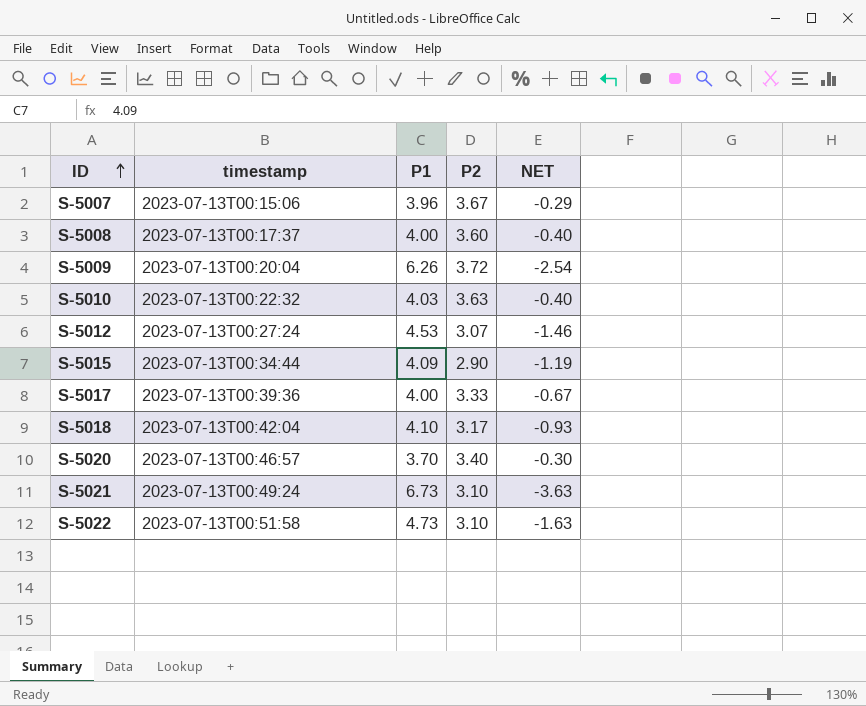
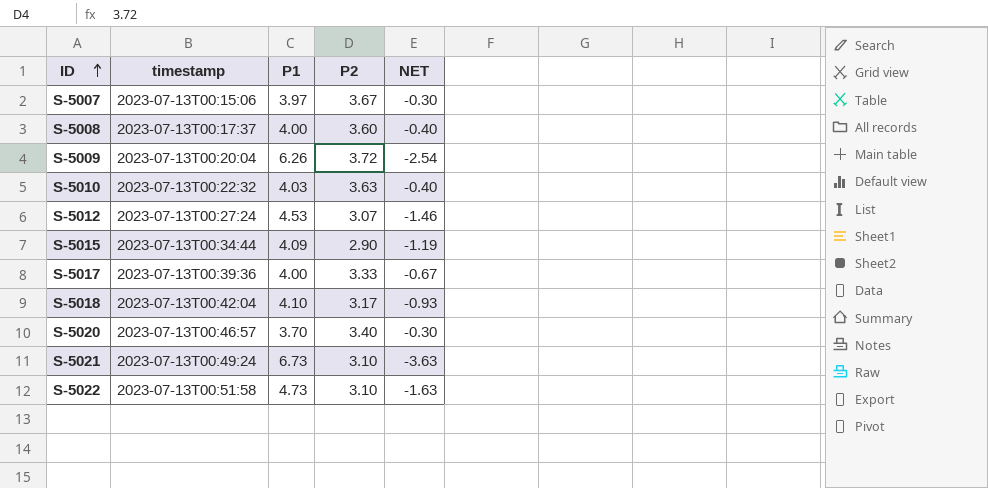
S-5007 | P1: 3.96 -> 3.97
S-5007 | NET: -0.29 -> -0.30

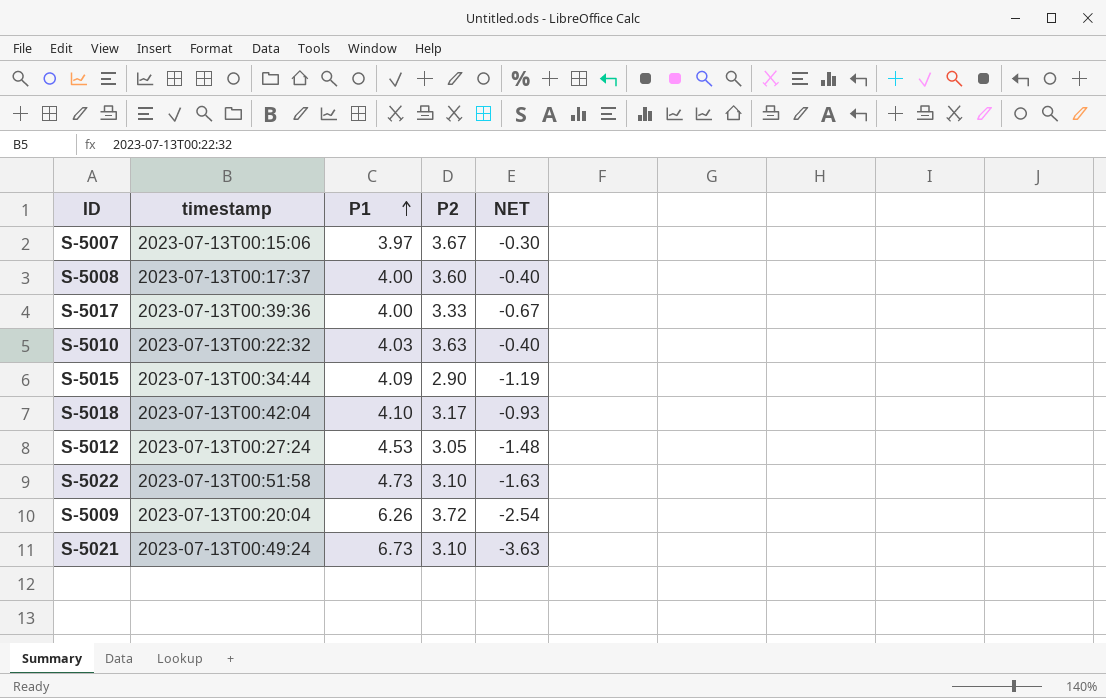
row order: ID ascending -> P1 ascending
row S-5020: 2023-07-13T00:46:57 | 3.70 | 3.40 | -0.30 -> none
S-5012 | P2: 3.07 -> 3.05
S-5012 | NET: -1.46 -> -1.48

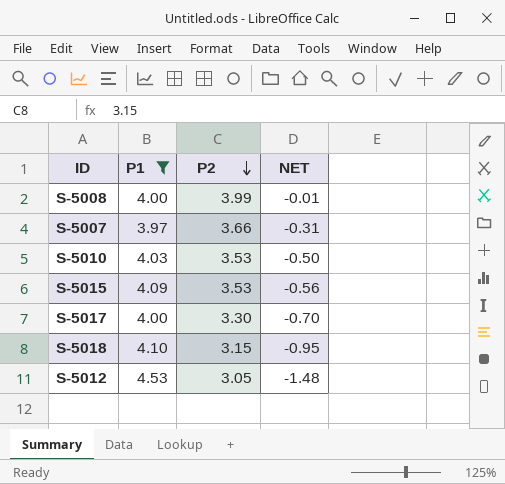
filter: none -> P1 <= 4.53
row order: P1 ascending -> P2 descending
column timestamp | position: 2 -> none
S-5008 | P2: 3.60 -> 3.99
S-5008 | NET: -0.40 -> -0.01
S-5007 | P2: 3.67 -> 3.66
S-5007 | NET: -0.30 -> -0.31
S-5010 | P2: 3.63 -> 3.53
S-5010 | NET: -0.40 -> -0.50
S-5015 | P2: 2.90 -> 3.53
S-5015 | NET: -1.19 -> -0.56
S-5017 | P2: 3.33 -> 3.30
S-5017 | NET: -0.67 -> -0.70
S-5018 | P2: 3.17 -> 3.15
S-5018 | NET: -0.93 -> -0.95

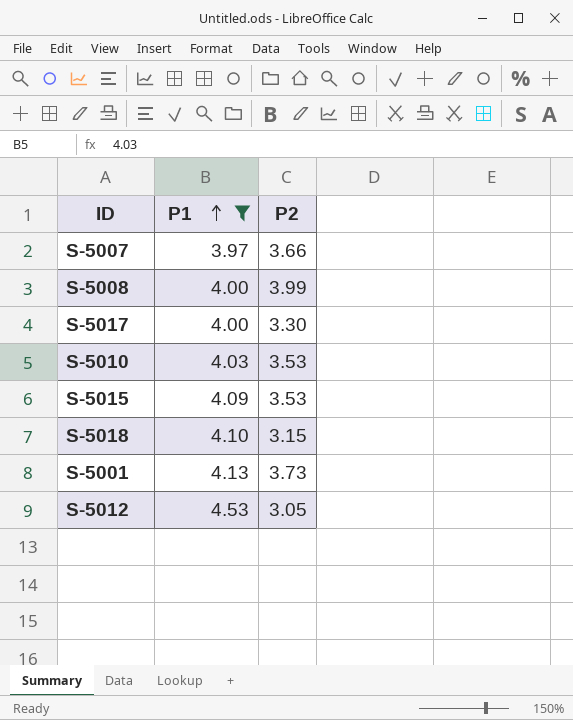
row order: P2 descending -> P1 ascending
column NET | formula: [P2] - [P1] -> none
row S-5001: none -> 4.13 | 3.73

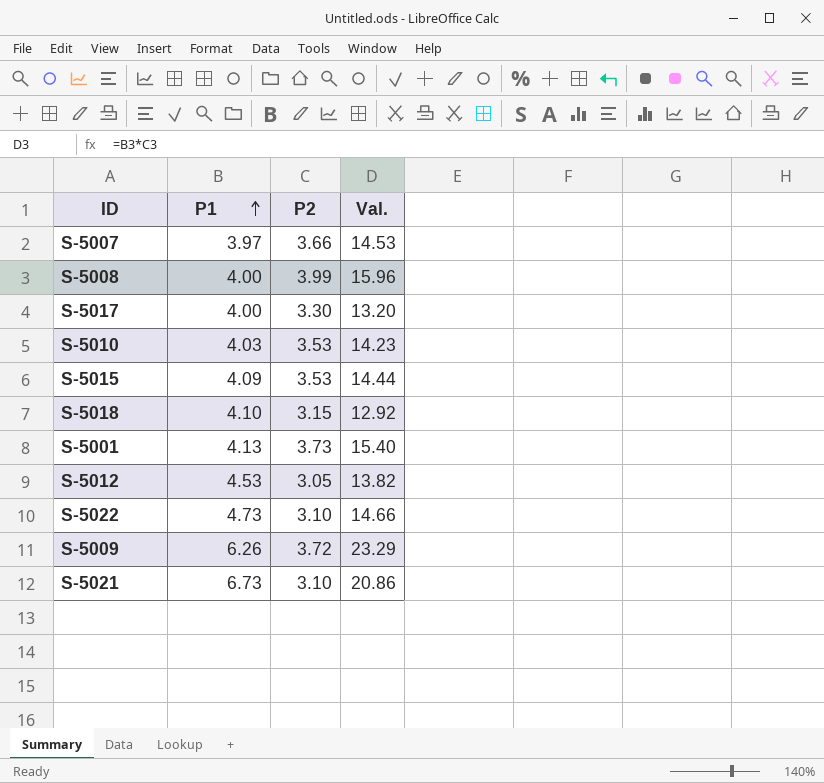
filter: P1 <= 4.53 -> none
column Val. | formula: none -> [P1] * [P2]

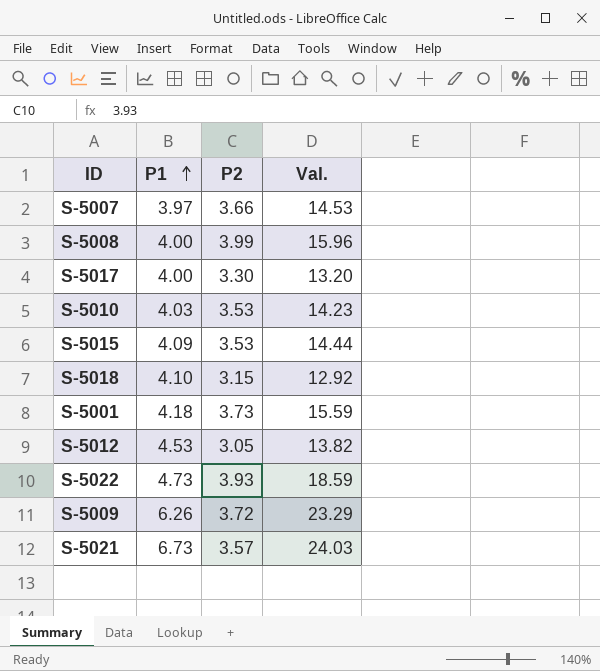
S-5001 | P1: 4.13 -> 4.18
S-5001 | Val.: 15.40 -> 15.59
S-5022 | P2: 3.10 -> 3.93
S-5022 | Val.: 14.66 -> 18.59
S-5021 | P2: 3.10 -> 3.57
S-5021 | Val.: 20.86 -> 24.03

